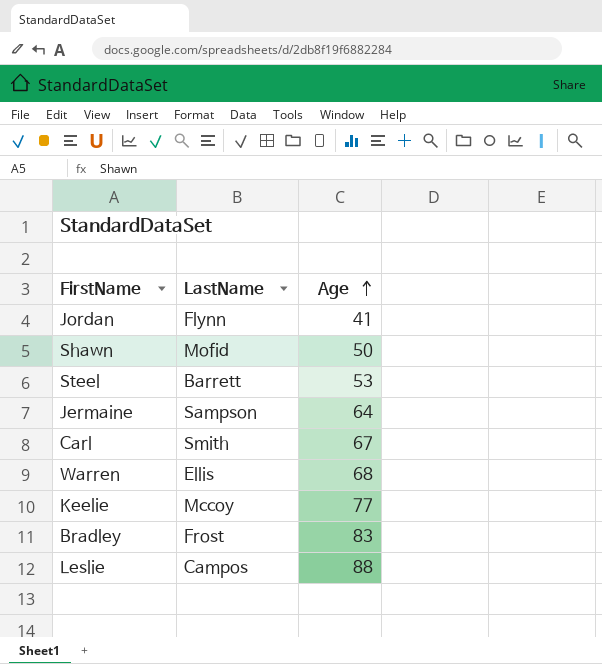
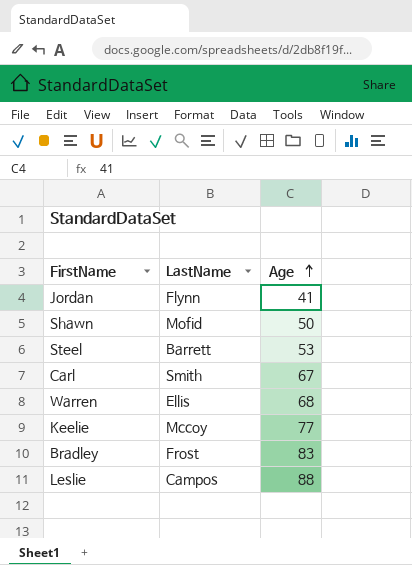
row Jermaine: Sampson | 64 -> none

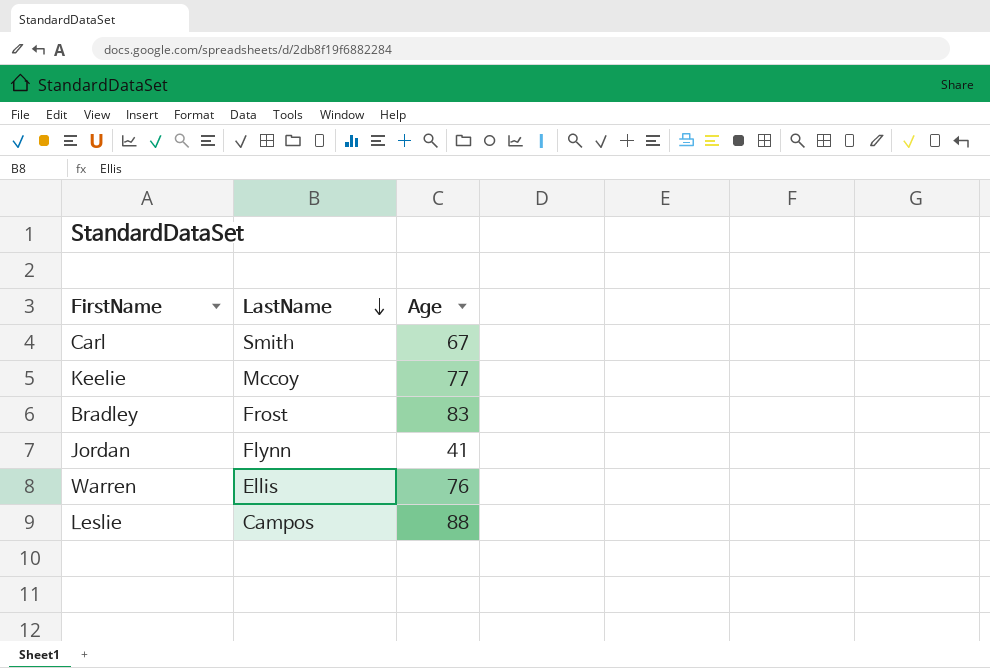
row order: Age ascending -> LastName descending
row Shawn: Mofid | 50 -> none
row Steel: Barrett | 53 -> none
Warren | Age: 68 -> 76

